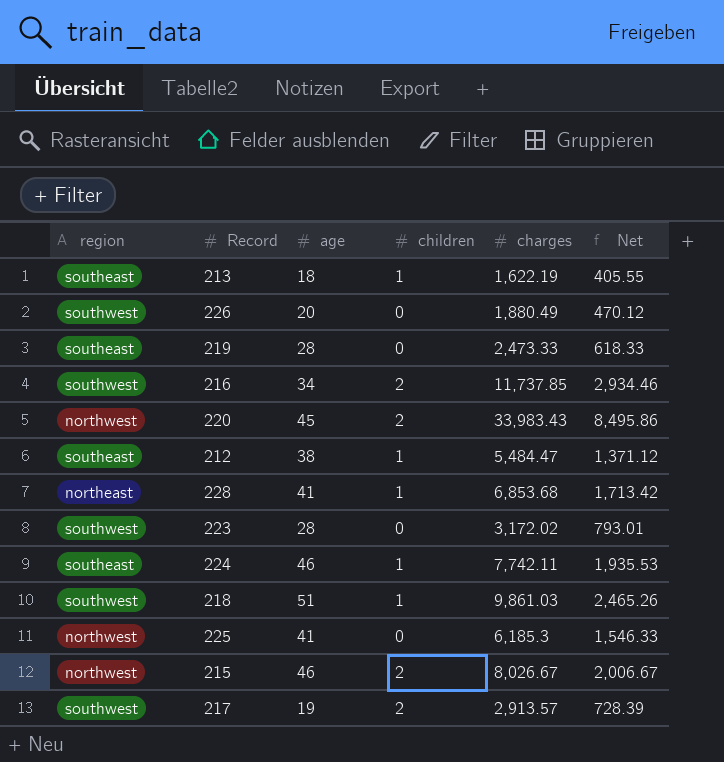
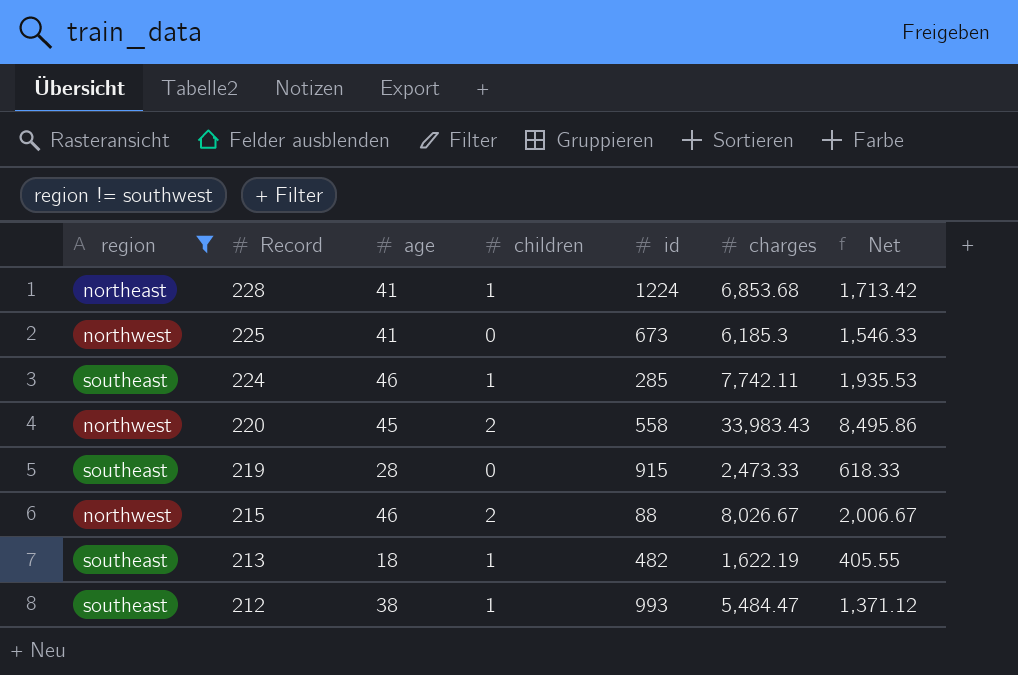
filter: none -> region != southwest
row order: none -> Record descending
column id | position: none -> 5

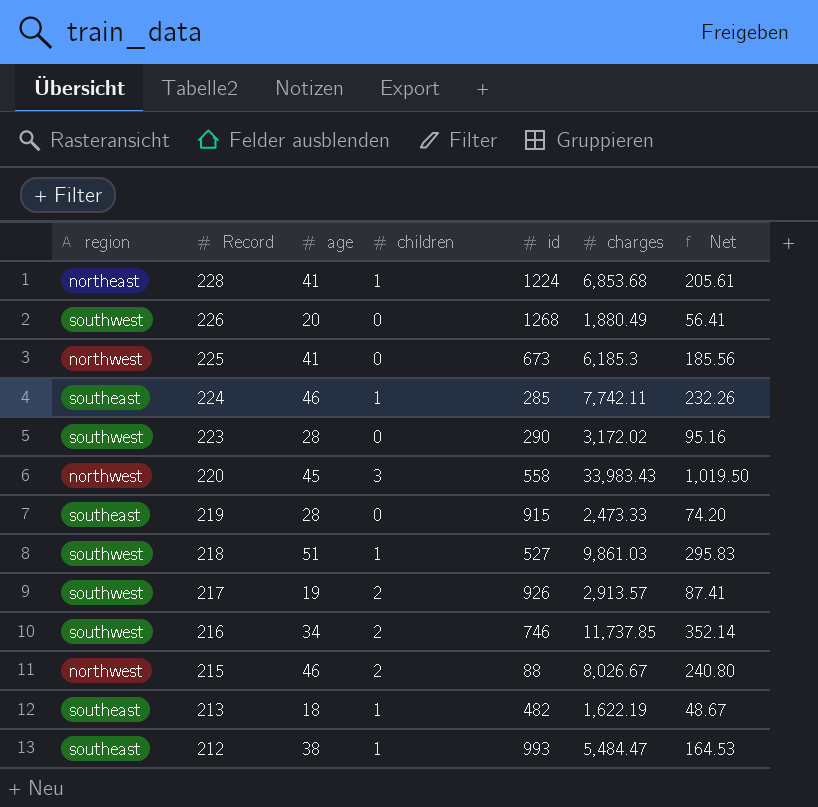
filter: region != southwest -> none
column Net | formula: [charges] * 0.25 -> [charges] * 0.03
220 | children: 2 -> 3

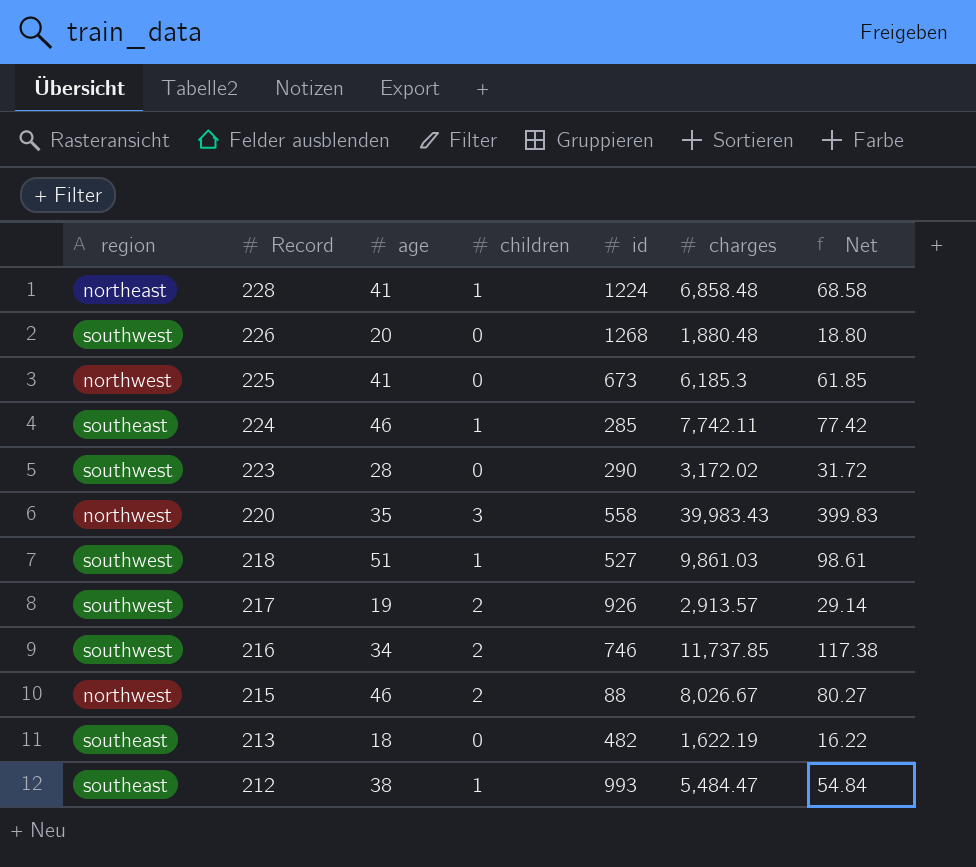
column Net | formula: [charges] * 0.03 -> [charges] * 0.01
row 219: southeast | 28 | 0 | 915 | 2,473.33 | 74.20 -> none
228 | charges: 6,853.68 -> 6,858.48
226 | charges: 1,880.49 -> 1,880.48
220 | age: 45 -> 35
220 | charges: 33,983.43 -> 39,983.43
213 | children: 1 -> 0

